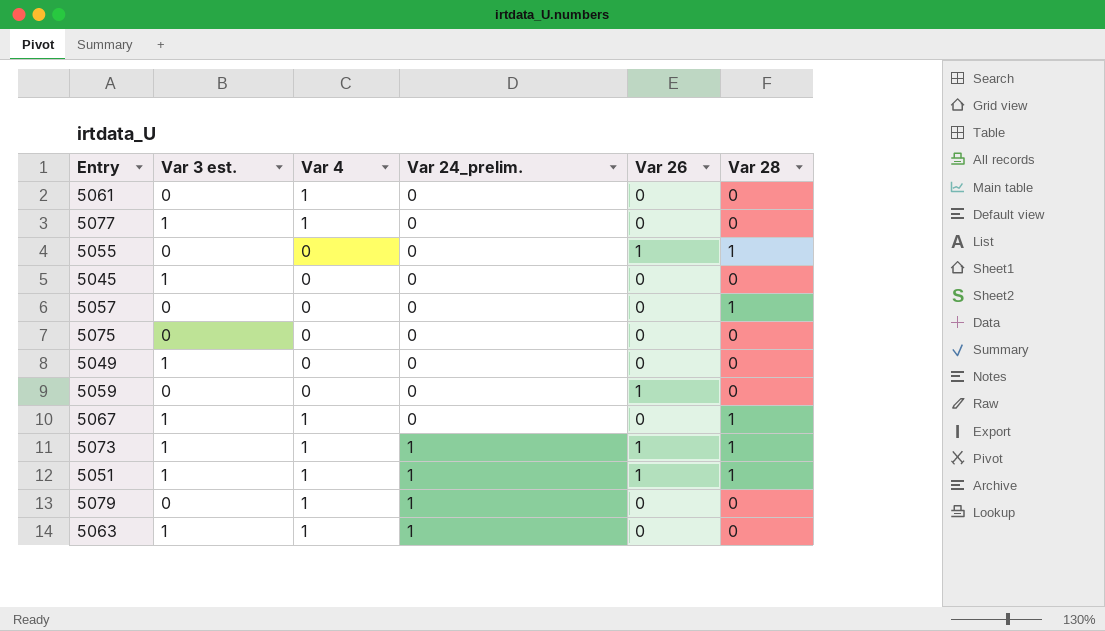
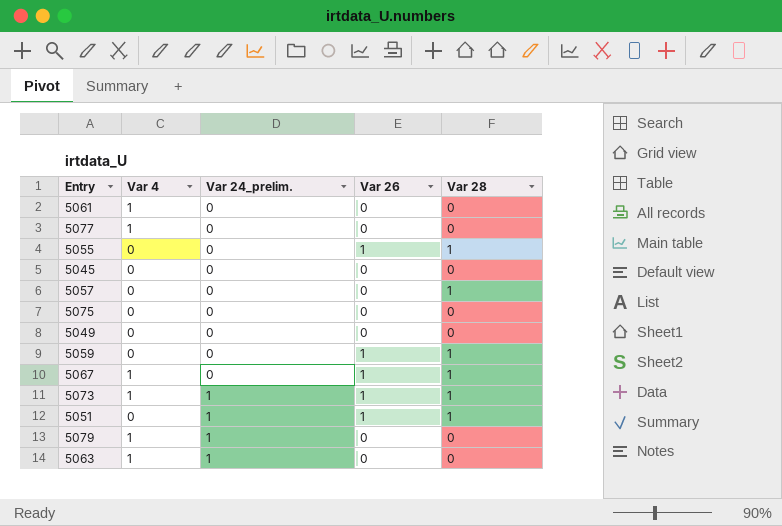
column Var 3 est. | position: 2 -> none
5059 | Var 28: 0 -> 1
5067 | Var 26: 0 -> 1
5051 | Var 4: 1 -> 0

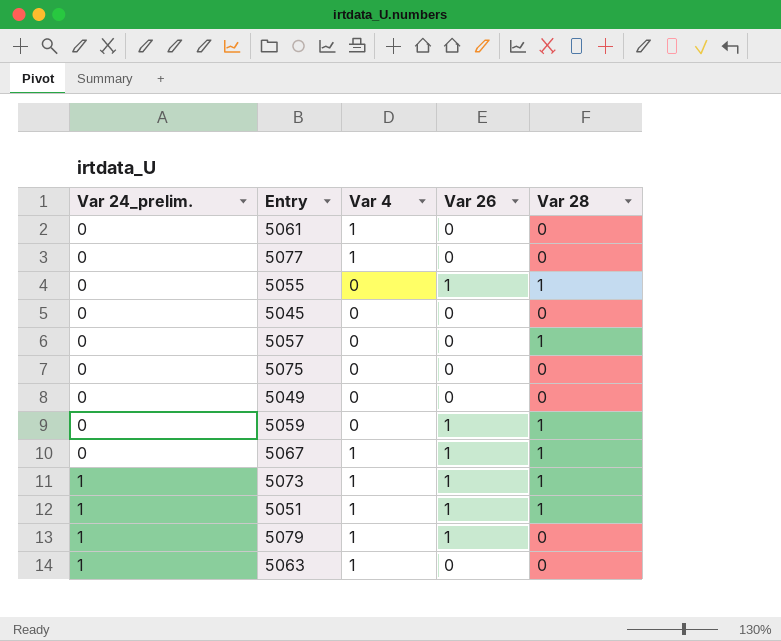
column Var 24_prelim. | position: 3 -> 1
5051 | Var 4: 0 -> 1
5079 | Var 26: 0 -> 1

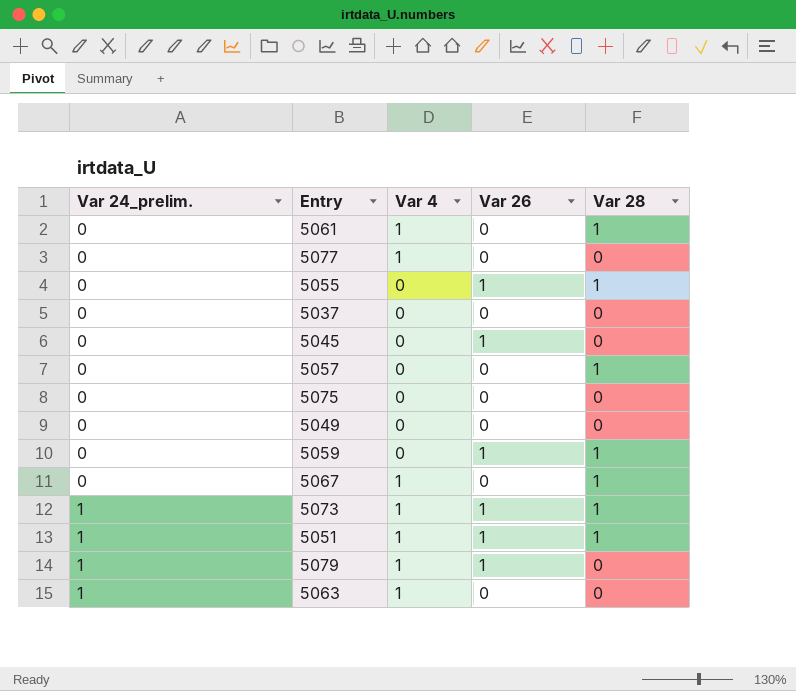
5061 | Var 28: 0 -> 1
row 5037: none -> 0 | 0 | 0 | 0
5045 | Var 26: 0 -> 1
5067 | Var 26: 1 -> 0

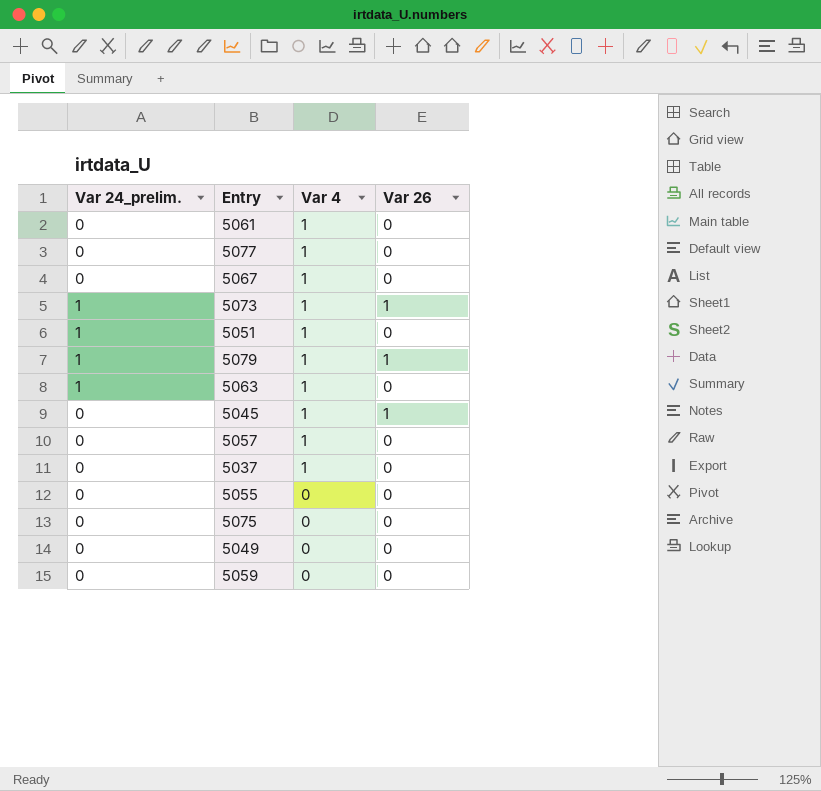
row order: Var 24_prelim. ascending -> Var 4 descending
column Var 28 | position: 5 -> none
5051 | Var 26: 1 -> 0
5045 | Var 4: 0 -> 1
5057 | Var 4: 0 -> 1
5037 | Var 4: 0 -> 1
5055 | Var 26: 1 -> 0
5059 | Var 26: 1 -> 0

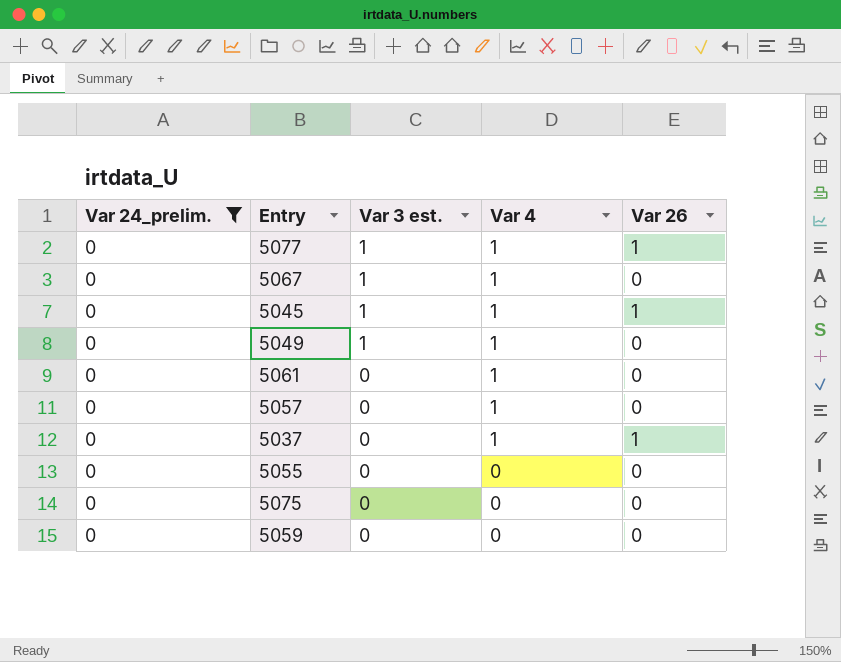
filter: none -> Var 24_prelim. = 0
row order: Var 4 descending -> Var 3 est. descending
column Var 3 est. | position: none -> 3
5077 | Var 26: 0 -> 1
5049 | Var 4: 0 -> 1
5037 | Var 26: 0 -> 1

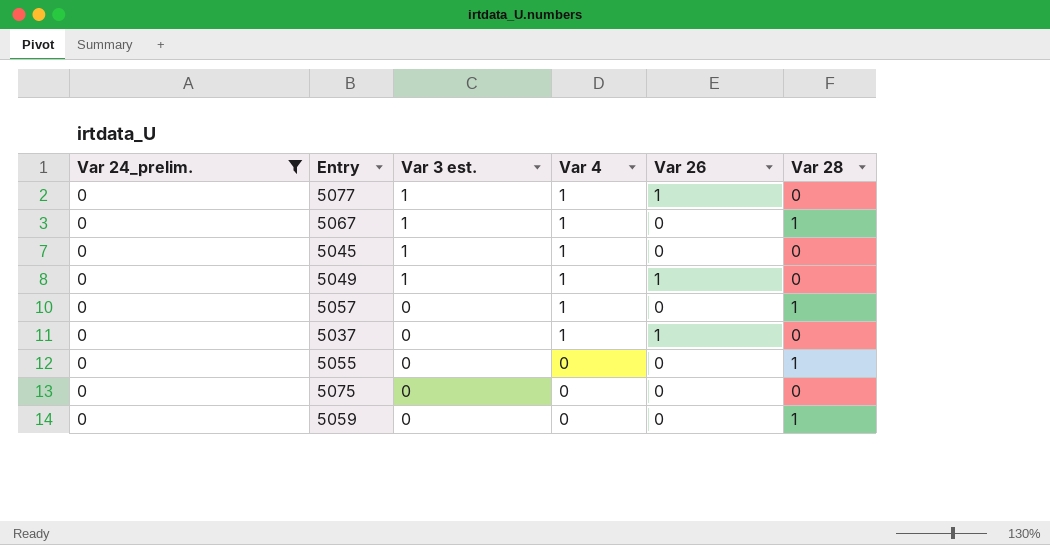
column Var 28 | position: none -> 6
row 5061: 0 | 0 | 1 | 0 -> none
5045 | Var 26: 1 -> 0
5049 | Var 26: 0 -> 1

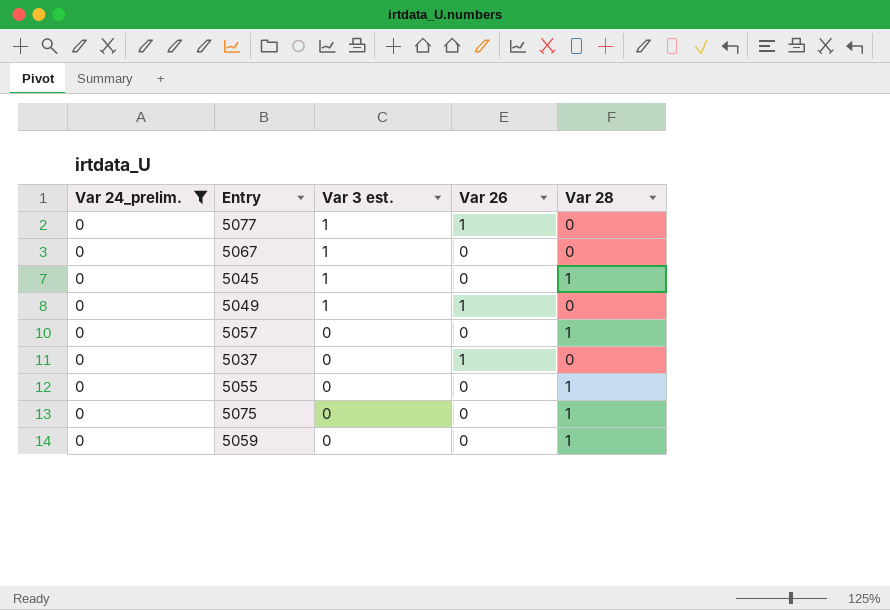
column Var 4 | position: 4 -> none
5067 | Var 28: 1 -> 0
5045 | Var 28: 0 -> 1
5075 | Var 28: 0 -> 1

